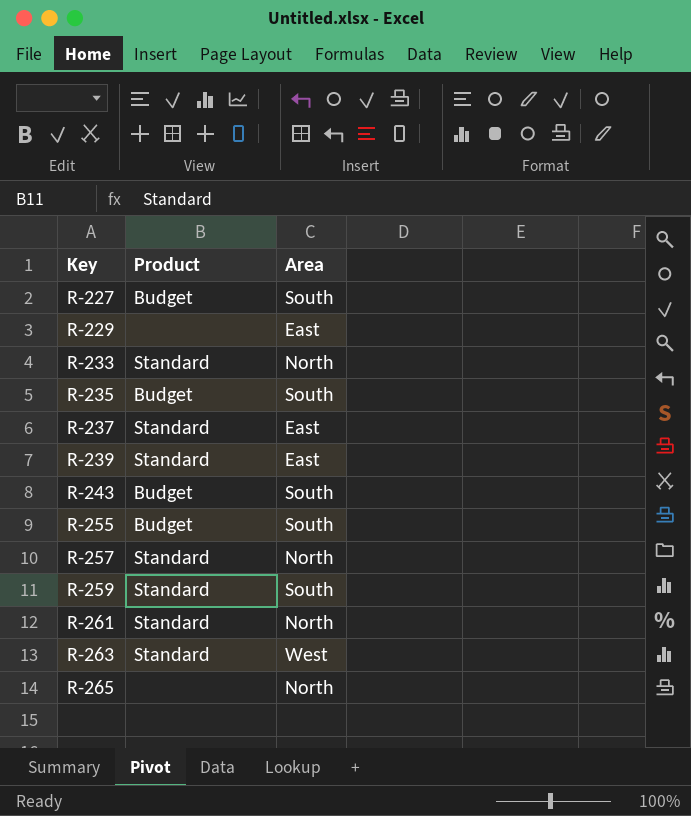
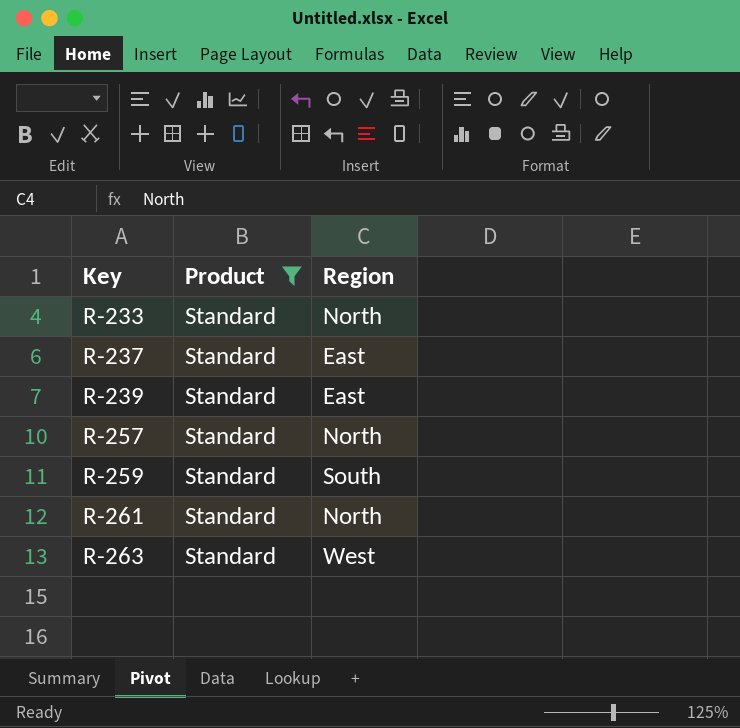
filter: none -> Product = Standard
column name: Area -> Region

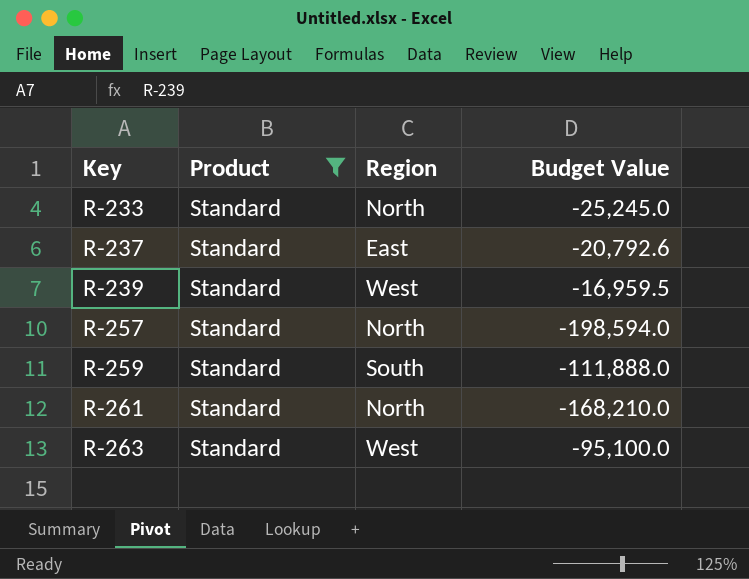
column Budget Value | position: none -> 4
R-239 | Region: East -> West

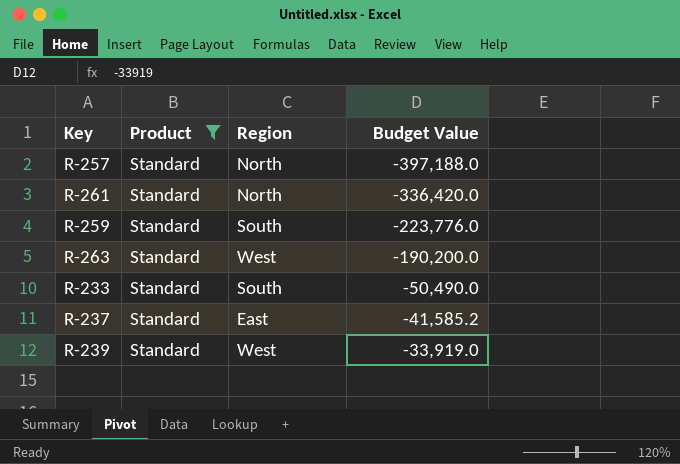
row order: Key ascending -> Budget Value ascending
R-257 | Budget Value: -198,594.0 -> -397,188.0
R-261 | Budget Value: -168,210.0 -> -336,420.0
R-259 | Budget Value: -111,888.0 -> -223,776.0
R-263 | Budget Value: -95,100.0 -> -190,200.0
R-233 | Region: North -> South
R-233 | Budget Value: -25,245.0 -> -50,490.0
R-237 | Budget Value: -20,792.6 -> -41,585.2
R-239 | Budget Value: -16,959.5 -> -33,919.0

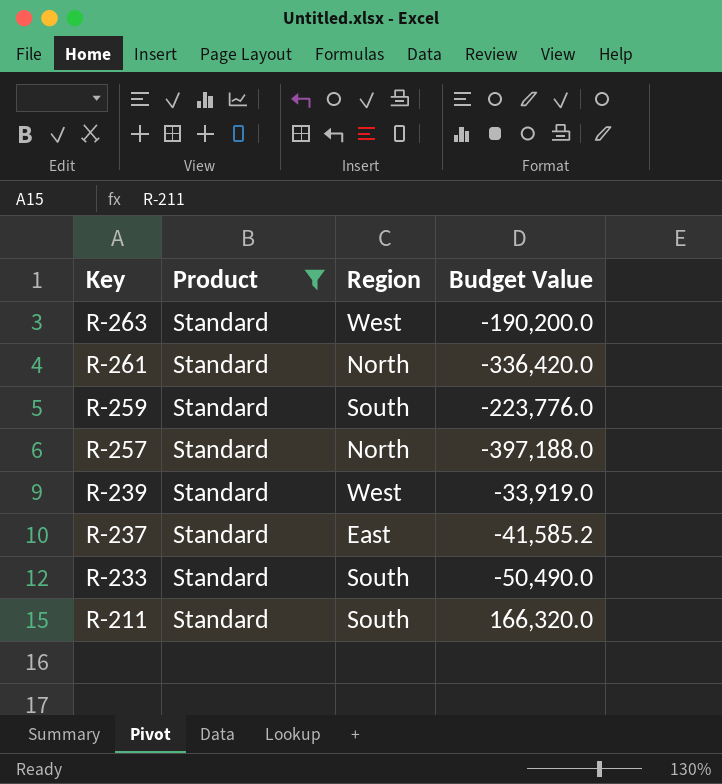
row order: Budget Value ascending -> Key descending
row R-211: none -> Standard | South | 166,320.0

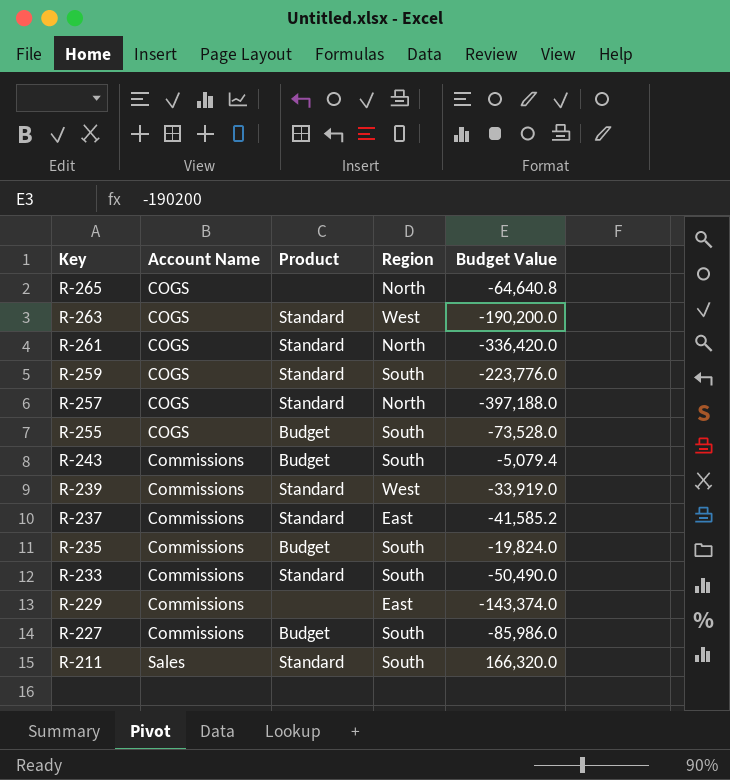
filter: Product = Standard -> none
column Account Name | position: none -> 2

